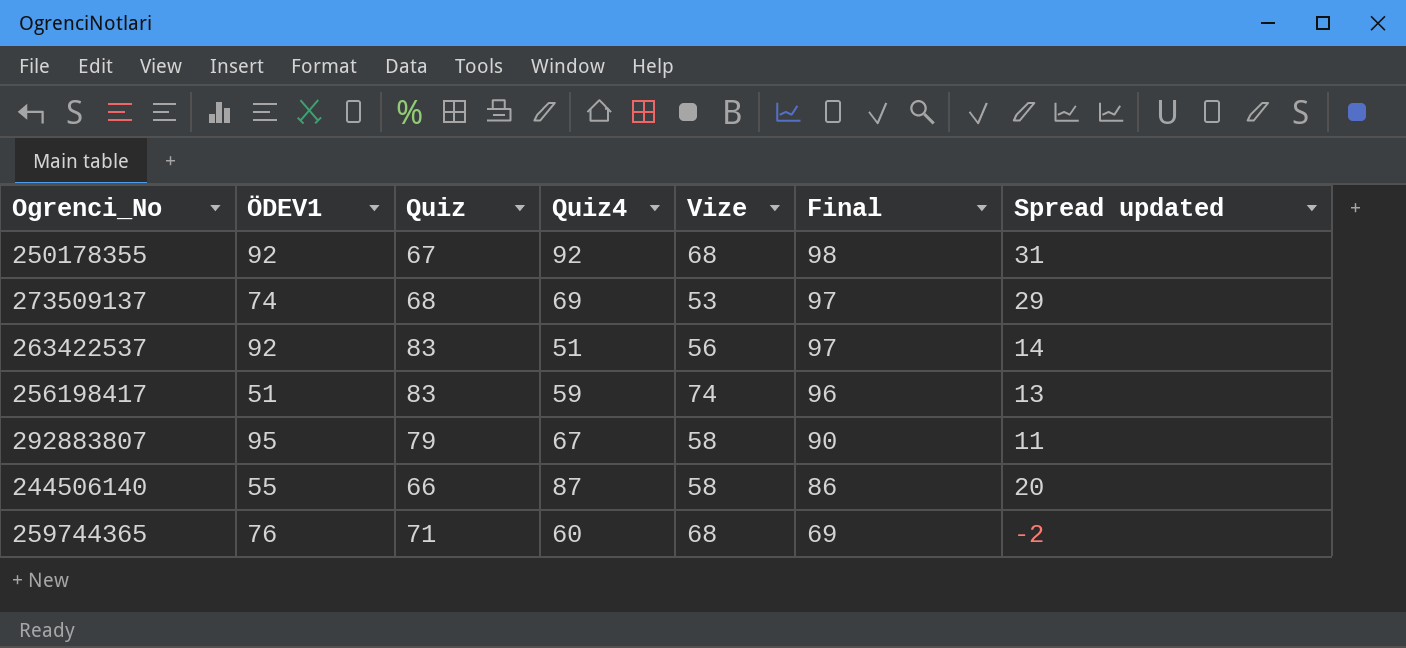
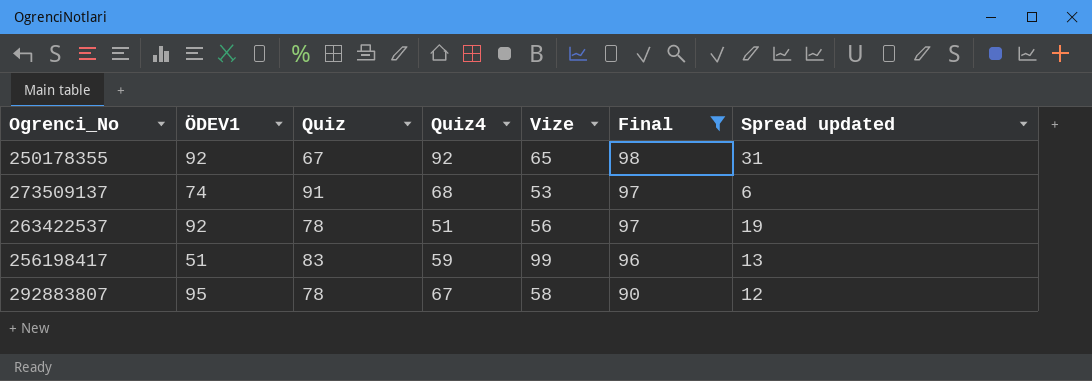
filter: none -> Final >= 90
250178355 | Vize: 68 -> 65
273509137 | Quiz: 68 -> 91
273509137 | Quiz4: 69 -> 68
273509137 | Spread updated: 29 -> 6
263422537 | Quiz: 83 -> 78
263422537 | Spread updated: 14 -> 19
256198417 | Vize: 74 -> 99
292883807 | Quiz: 79 -> 78
292883807 | Spread updated: 11 -> 12

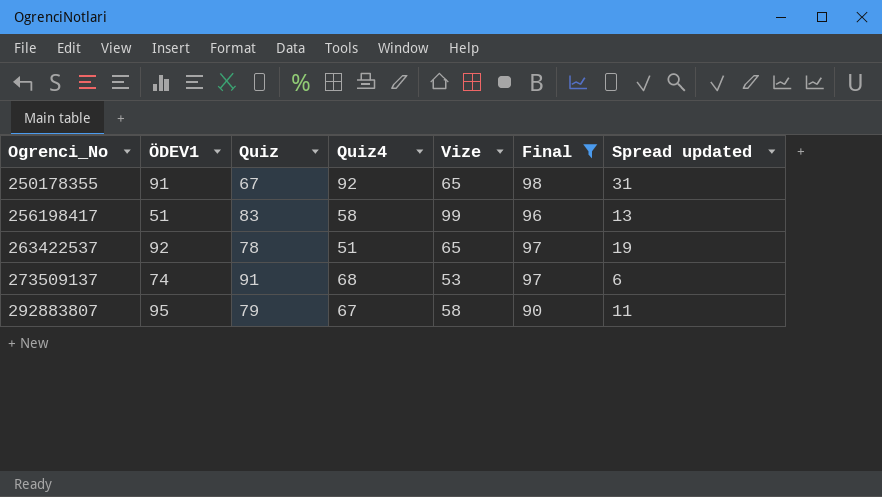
row order: Final descending -> Ogrenci_No ascending
250178355 | ÖDEV1: 92 -> 91
256198417 | Quiz4: 59 -> 58
263422537 | Vize: 56 -> 65
292883807 | Quiz: 78 -> 79
292883807 | Spread updated: 12 -> 11

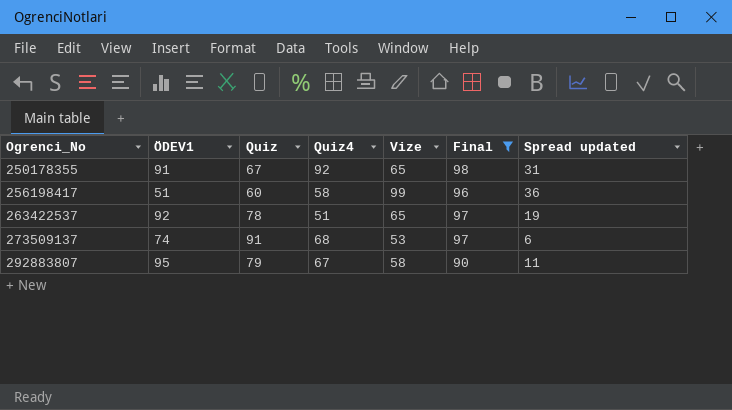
256198417 | Quiz: 83 -> 60
256198417 | Spread updated: 13 -> 36

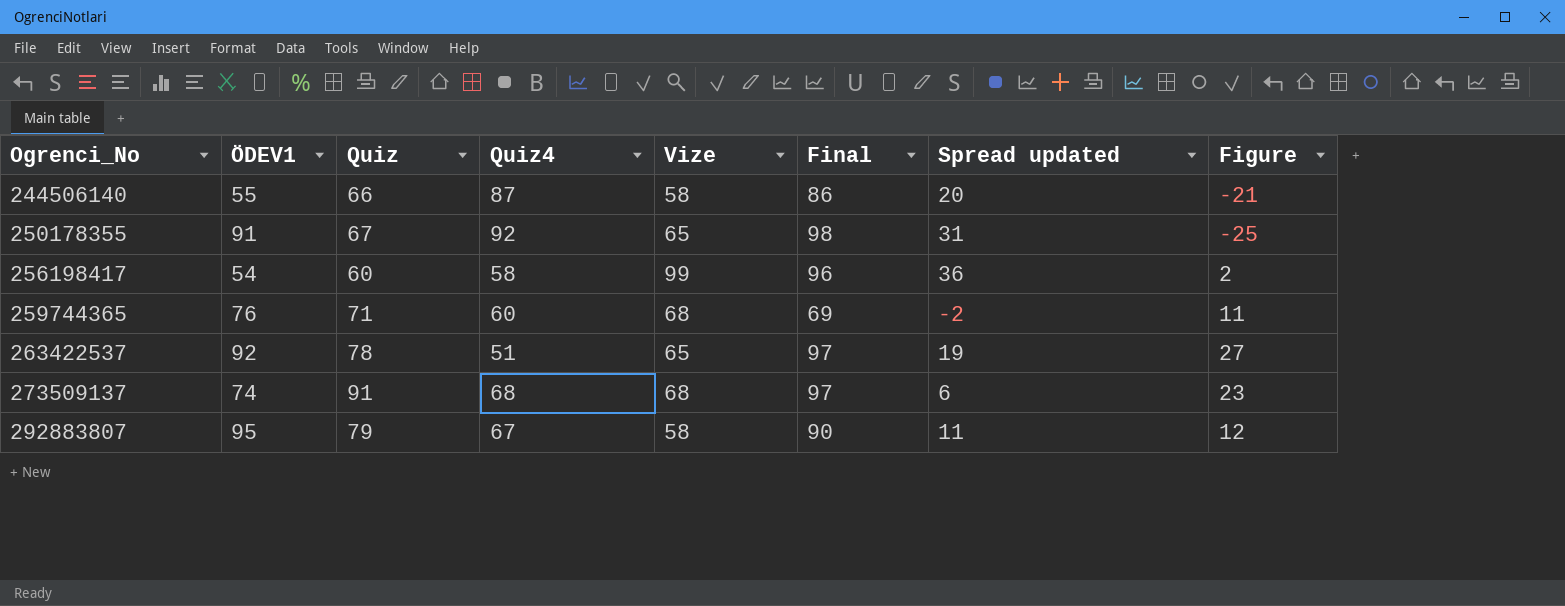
filter: Final >= 90 -> none
column Figure | formula: none -> [Quiz] - [Quiz4]
256198417 | ÖDEV1: 51 -> 54
273509137 | Vize: 53 -> 68

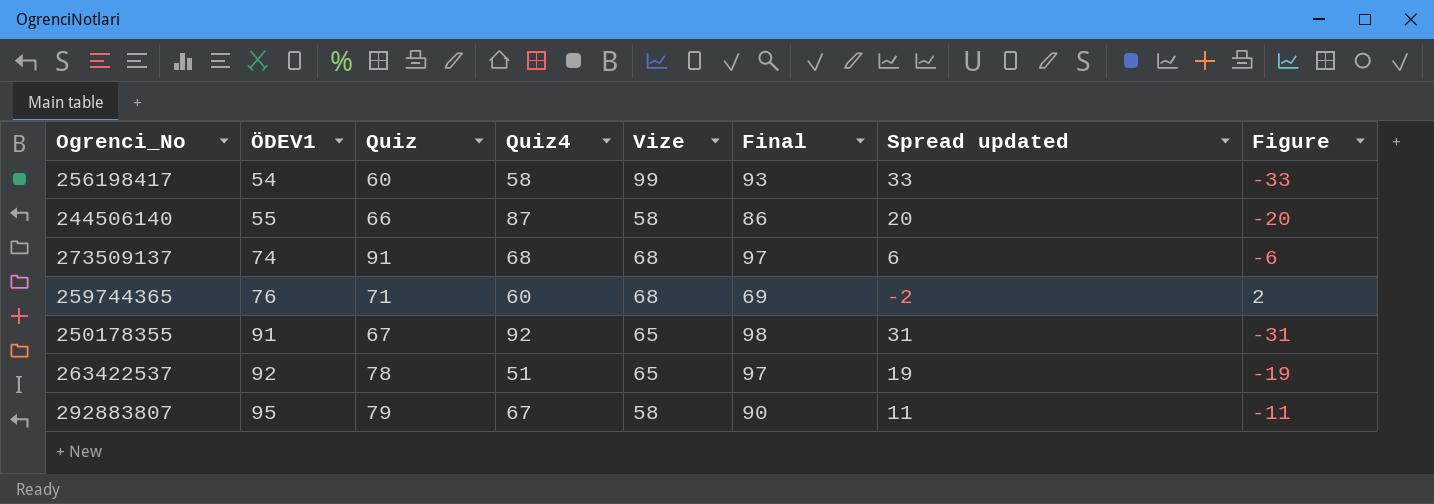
row order: Ogrenci_No ascending -> ÖDEV1 ascending
column Figure | formula: [Quiz] - [Quiz4] -> [Quiz] - [Final]
256198417 | Final: 96 -> 93
256198417 | Spread updated: 36 -> 33

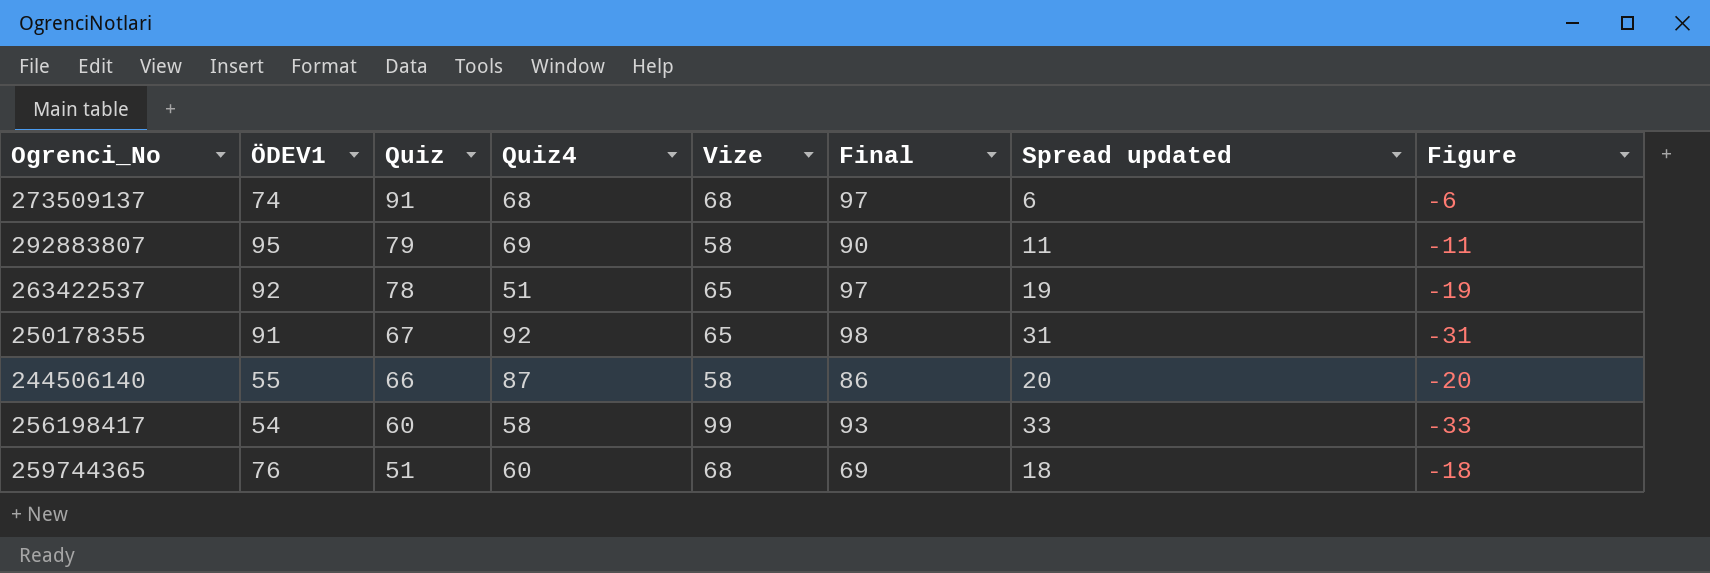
row order: ÖDEV1 ascending -> Quiz descending
292883807 | Quiz4: 67 -> 69
259744365 | Quiz: 71 -> 51
259744365 | Spread updated: -2 -> 18
259744365 | Figure: 2 -> -18

